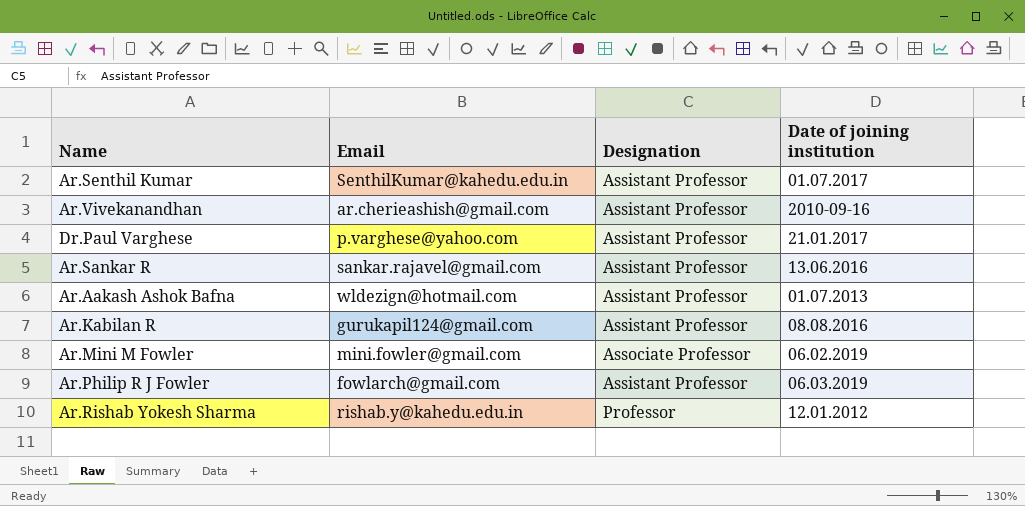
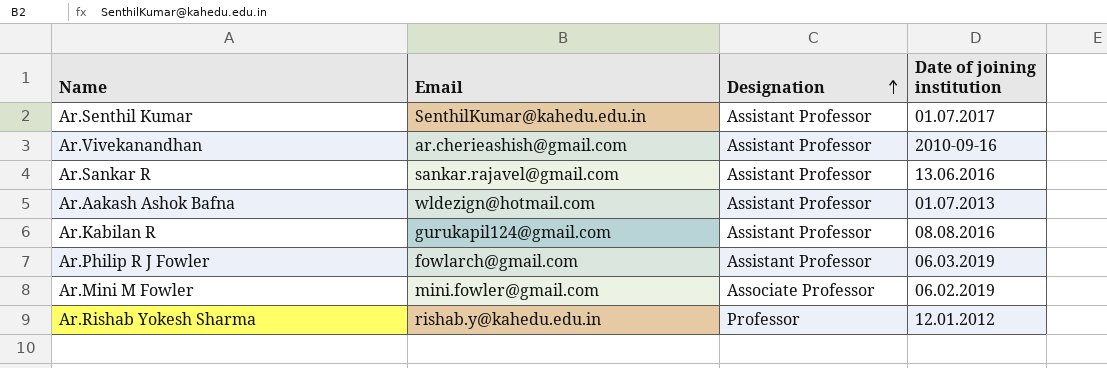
row order: none -> Designation ascending
row Dr.Paul Varghese: p.varghese@yahoo.com | Assistant Professor | 21.01.2017 -> none

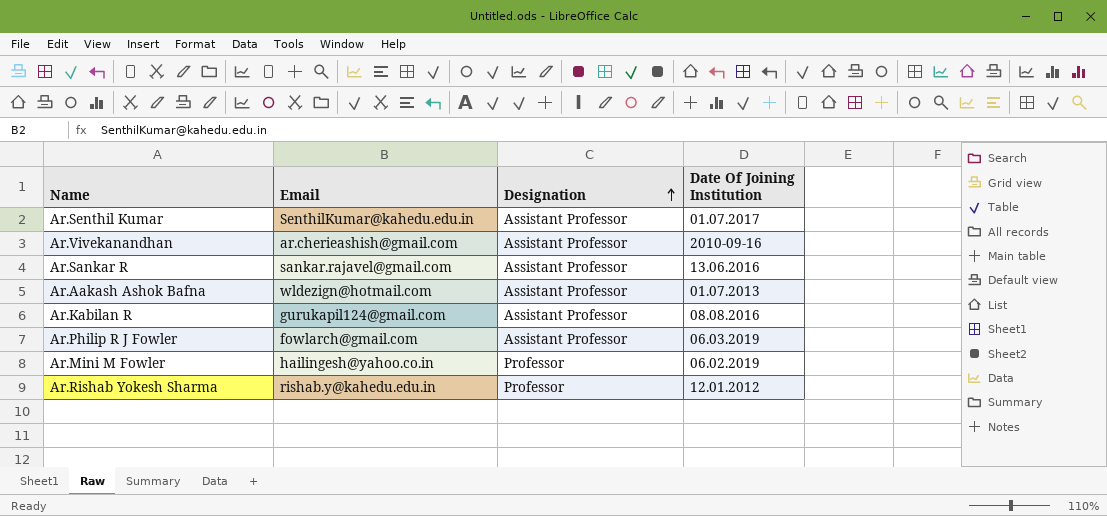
column name: Date of joining institution -> Date Of Joining Institution
Ar.Mini M Fowler | Email: mini.fowler@gmail.com -> hailingesh@yahoo.co.in
Ar.Mini M Fowler | Designation: Associate Professor -> Professor

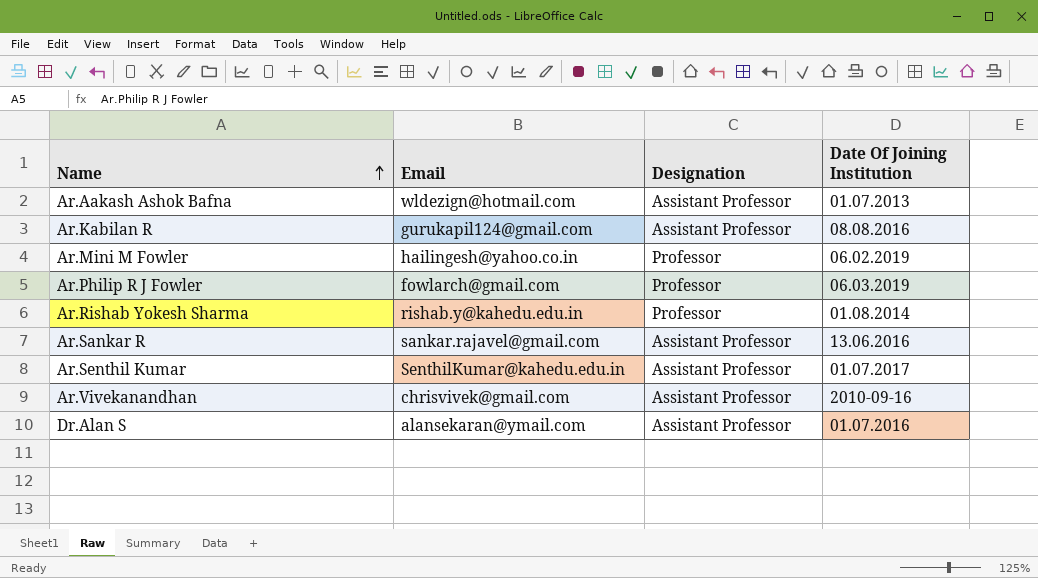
row order: Designation ascending -> Name ascending
Ar.Philip R J Fowler | Designation: Assistant Professor -> Professor
Ar.Rishab Yokesh Sharma | Date Of Joining Institution: 12.01.2012 -> 01.08.2014
Ar.Vivekanandhan | Email: ar.cherieashish@gmail.com -> chrisvivek@gmail.com
row Dr.Alan S: none -> alansekaran@ymail.com | Assistant Professor | 01.07.2016

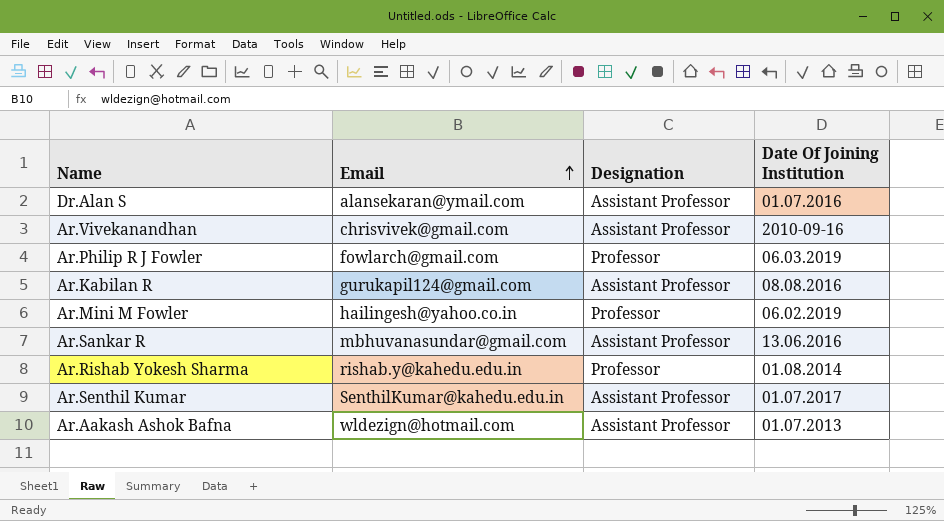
row order: Name ascending -> Email ascending
Ar.Sankar R | Email: sankar.rajavel@gmail.com -> mbhuvanasundar@gmail.com

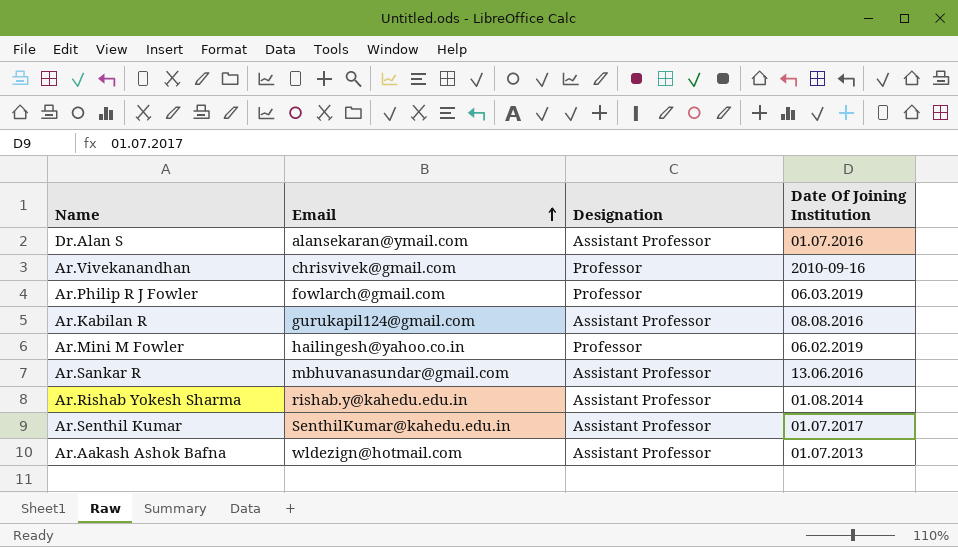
Ar.Vivekanandhan | Designation: Assistant Professor -> Professor
Ar.Rishab Yokesh Sharma | Designation: Professor -> Assistant Professor

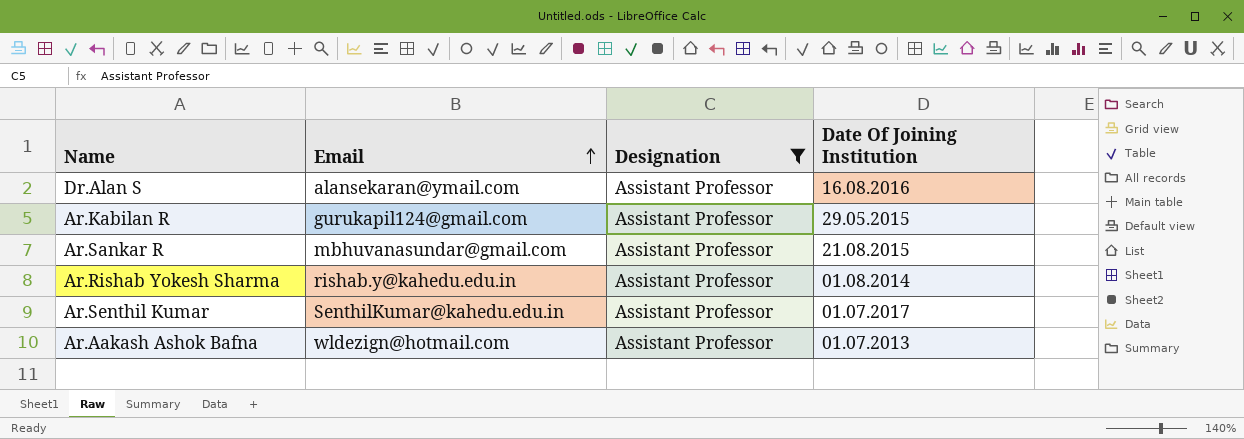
filter: none -> Designation = Assistant Professor
Dr.Alan S | Date Of Joining Institution: 01.07.2016 -> 16.08.2016
Ar.Kabilan R | Date Of Joining Institution: 08.08.2016 -> 29.05.2015
Ar.Sankar R | Date Of Joining Institution: 13.06.2016 -> 21.08.2015

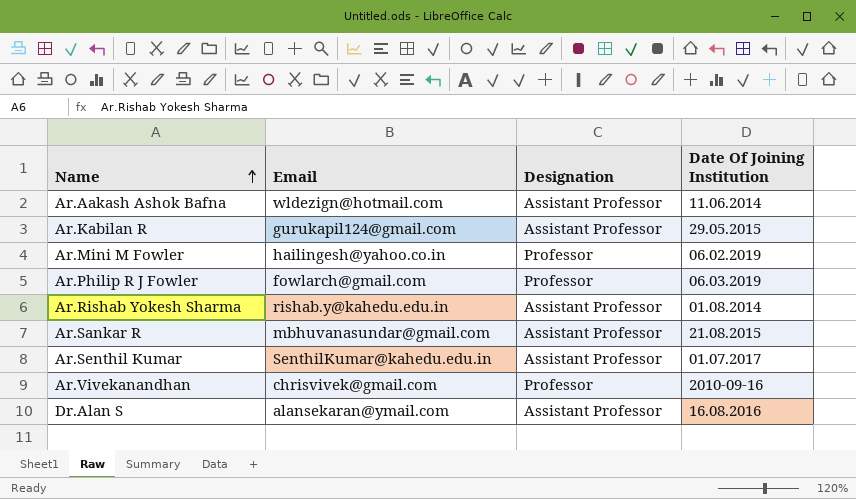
filter: Designation = Assistant Professor -> none
row order: Email ascending -> Name ascending
Ar.Aakash Ashok Bafna | Date Of Joining Institution: 01.07.2013 -> 11.06.2014

